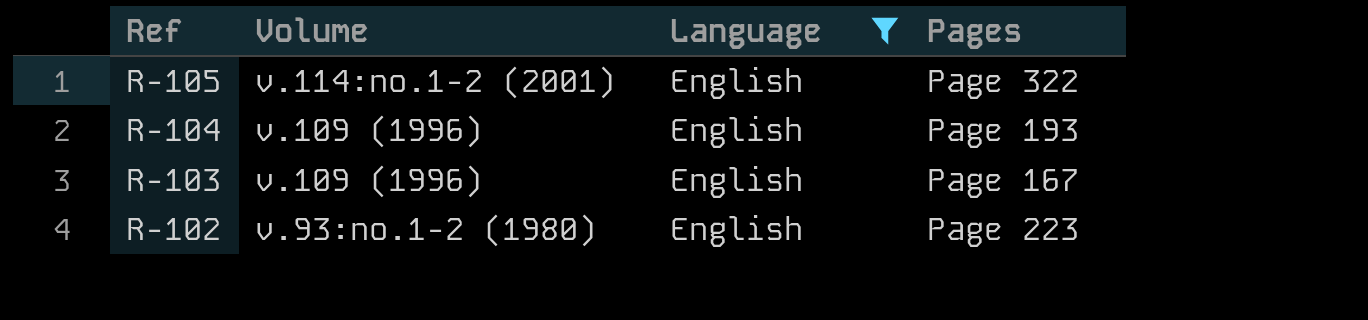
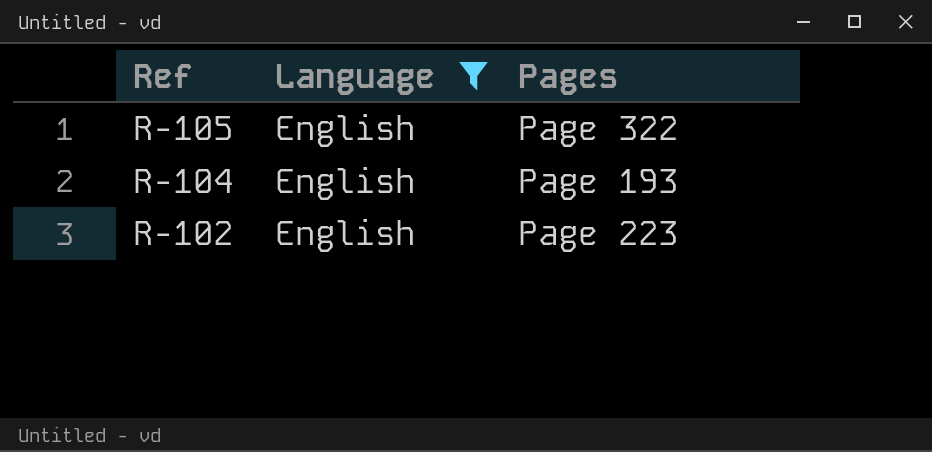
column Volume | position: 2 -> none
row R-103: v.109 (1996) | English | Page 167 -> none

